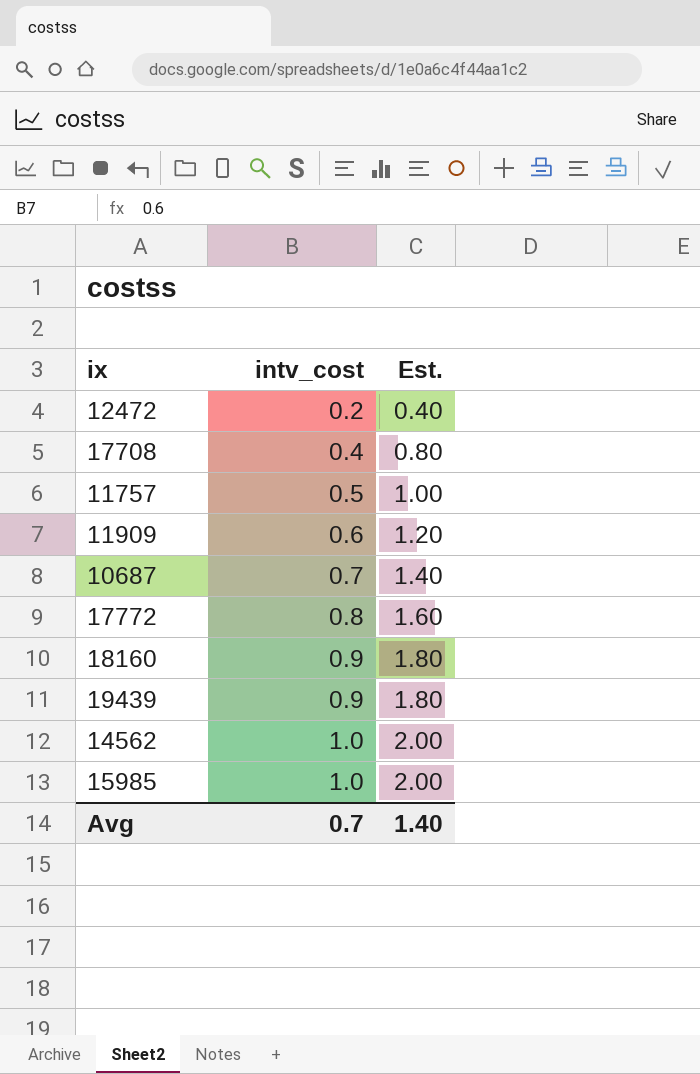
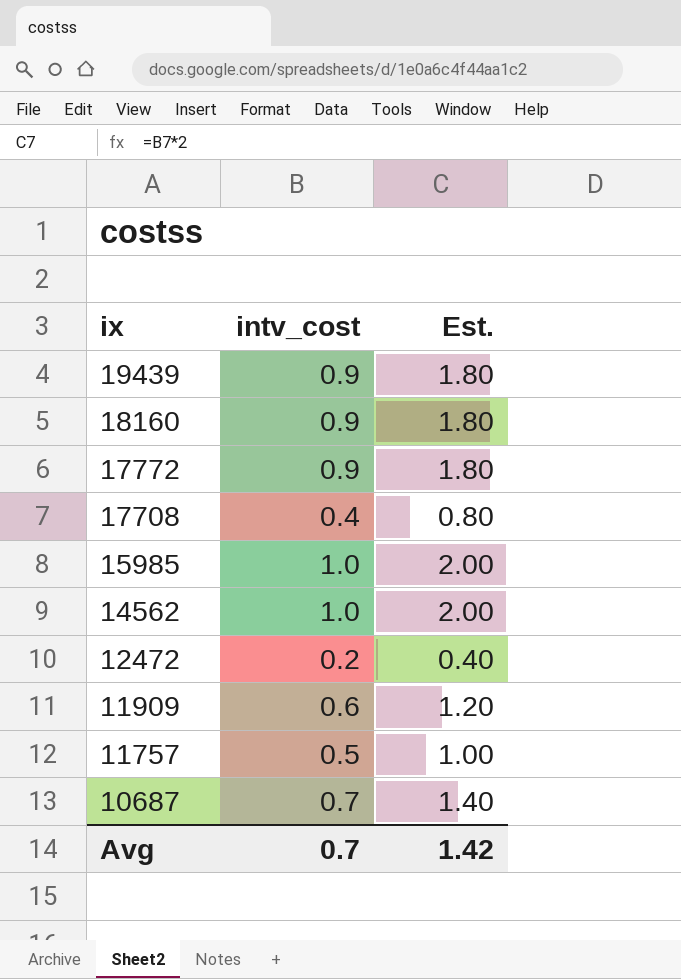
row order: intv_cost ascending -> ix descending
17772 | intv_cost: 0.8 -> 0.9
17772 | Est.: 1.60 -> 1.80
Avg | Est.: 1.40 -> 1.42

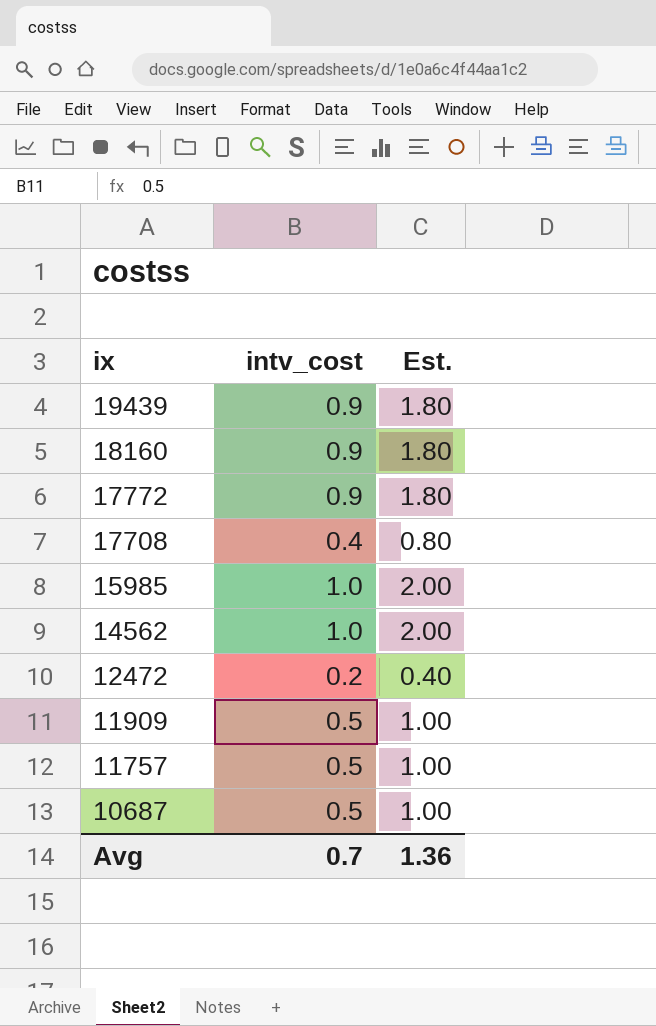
11909 | intv_cost: 0.6 -> 0.5
11909 | Est.: 1.20 -> 1.00
10687 | intv_cost: 0.7 -> 0.5
10687 | Est.: 1.40 -> 1.00
Avg | Est.: 1.42 -> 1.36

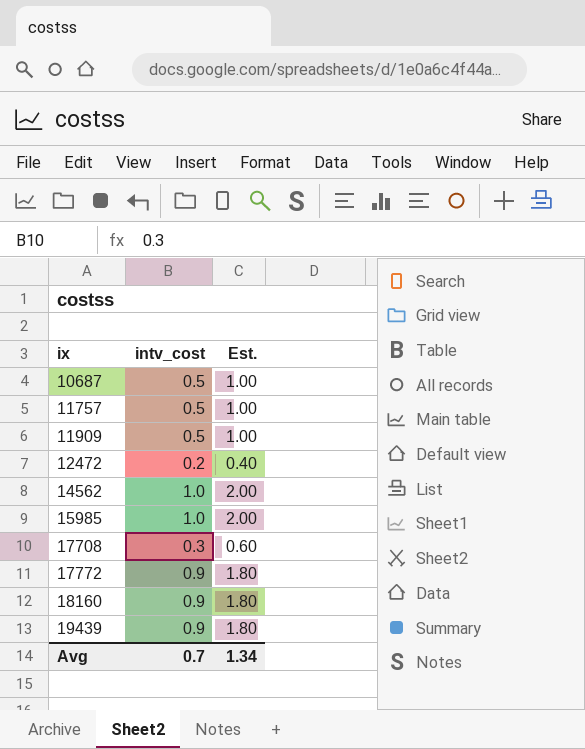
row order: ix descending -> ix ascending
17708 | intv_cost: 0.4 -> 0.3
17708 | Est.: 0.80 -> 0.60
Avg | Est.: 1.36 -> 1.34

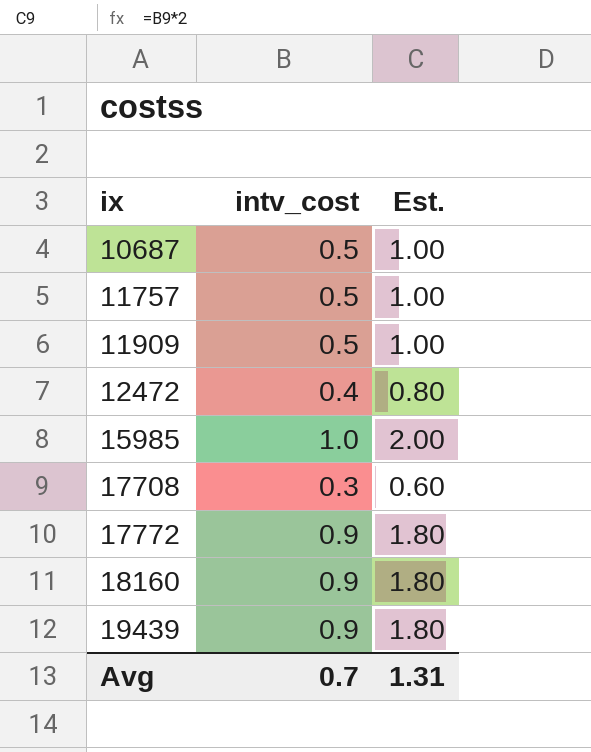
row 14562: 1.0 | 2.00 -> none
12472 | intv_cost: 0.2 -> 0.4
12472 | Est.: 0.40 -> 0.80
Avg | Est.: 1.34 -> 1.31

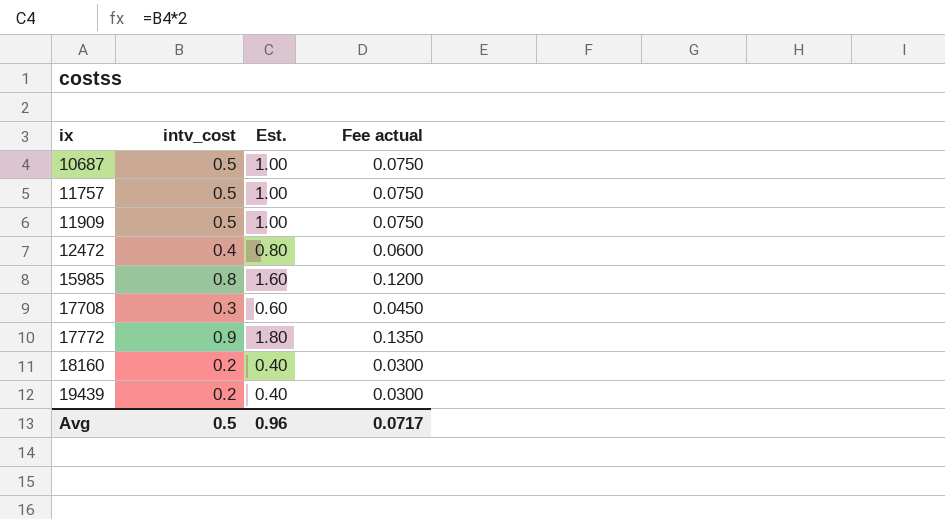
column Fee actual | formula: none -> [intv_cost] * 0.15
15985 | intv_cost: 1.0 -> 0.8
15985 | Est.: 2.00 -> 1.60
18160 | intv_cost: 0.9 -> 0.2
18160 | Est.: 1.80 -> 0.40
19439 | intv_cost: 0.9 -> 0.2
19439 | Est.: 1.80 -> 0.40
Avg | intv_cost: 0.7 -> 0.5
Avg | Est.: 1.31 -> 0.96

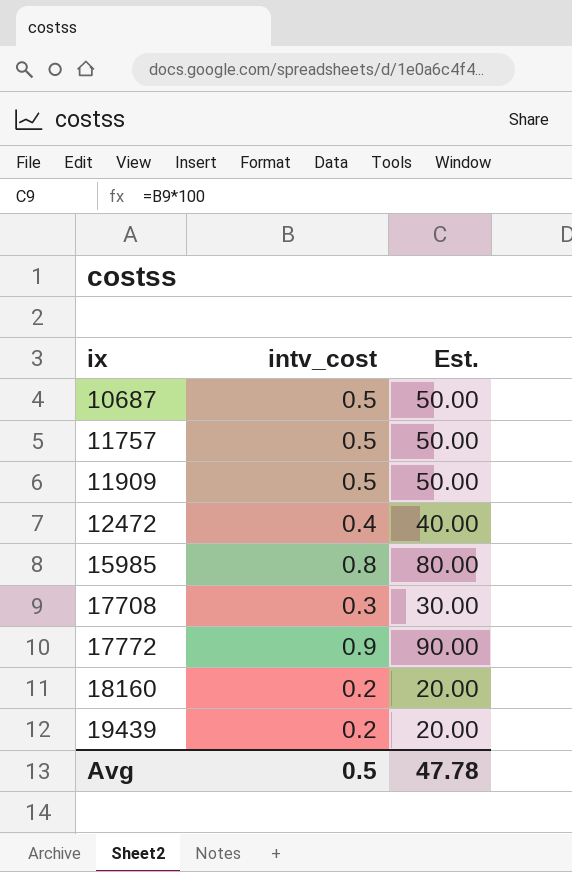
column Fee actual | formula: [intv_cost] * 0.15 -> none
column Est. | formula: [intv_cost] * 2 -> [intv_cost] * 100
Avg | Est.: 0.96 -> 47.78

